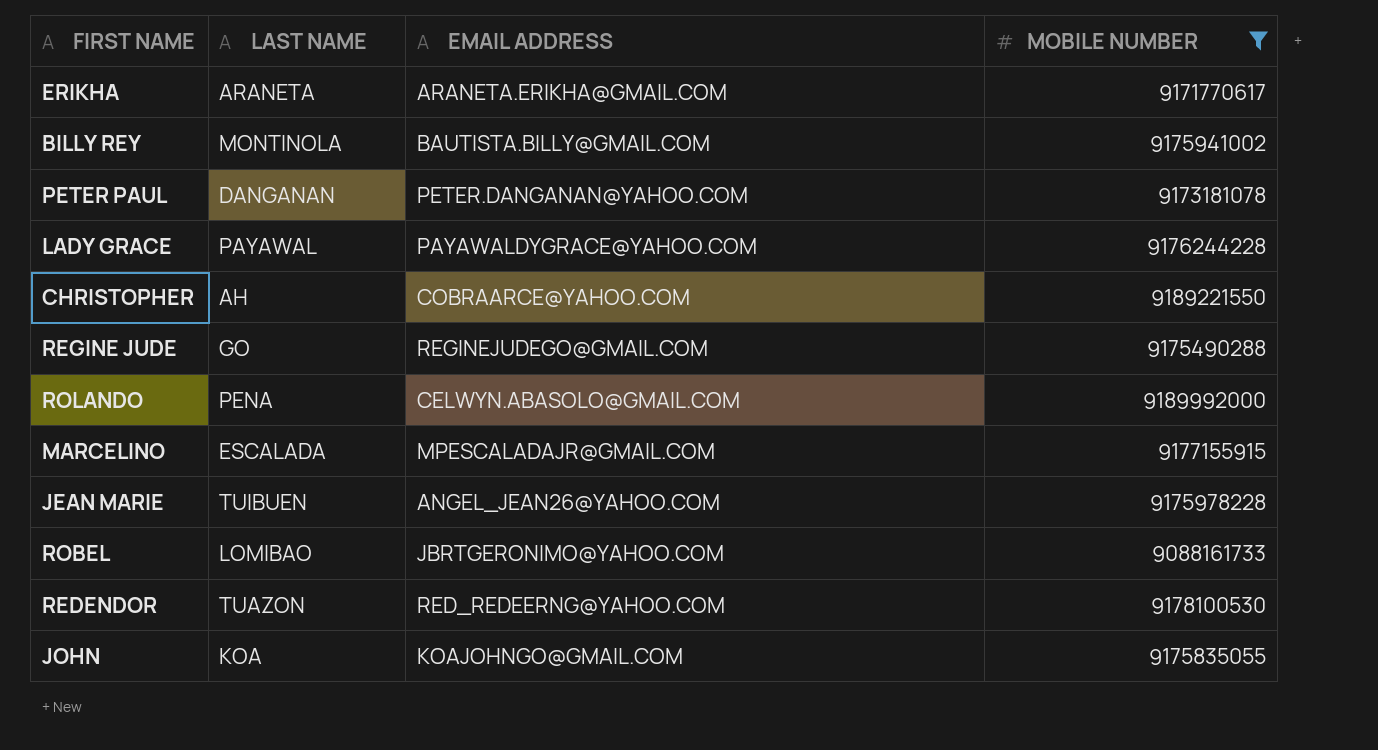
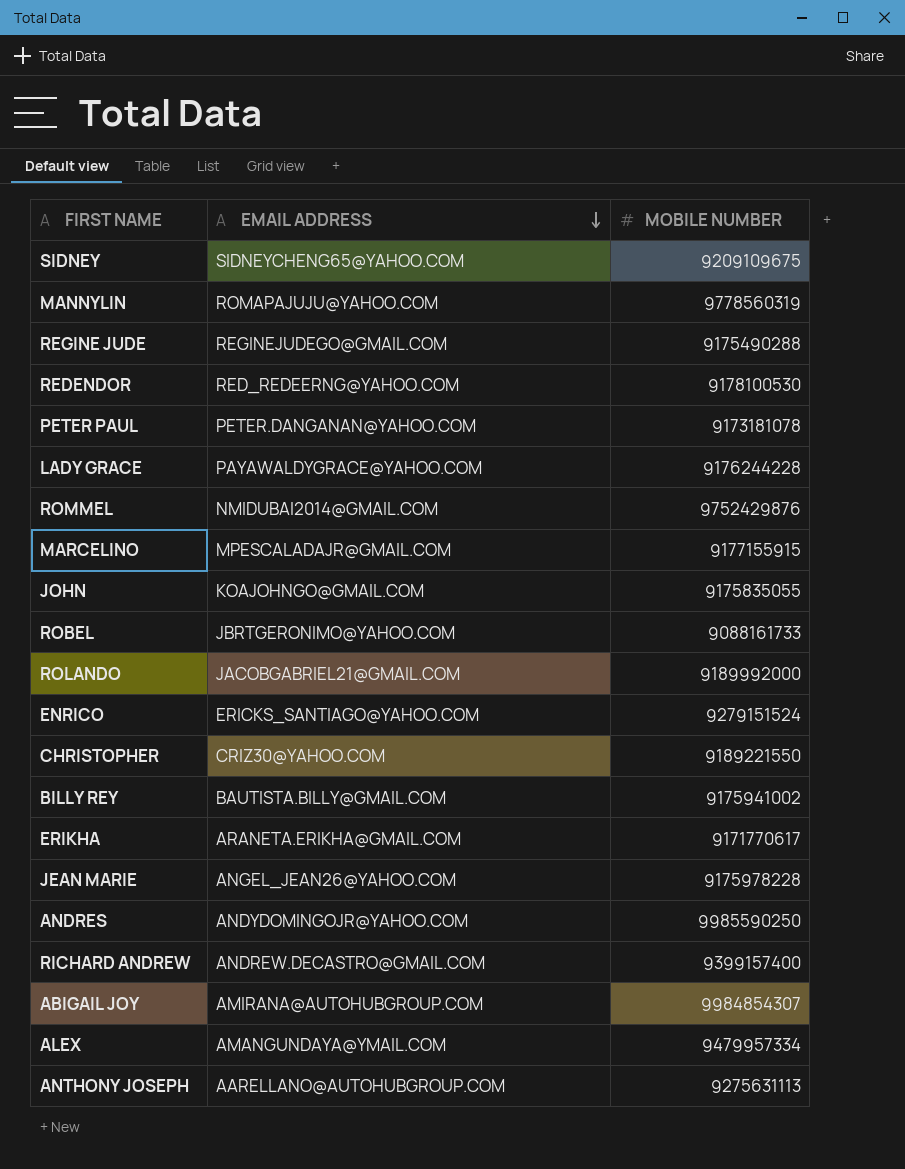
filter: MOBILE NUMBER <= 9189992000 -> none
row order: none -> EMAIL ADDRESS descending
column LAST NAME | position: 2 -> none
ROLANDO | EMAIL ADDRESS: CELWYN.ABASOLO@GMAIL.COM -> JACOBGABRIEL21@GMAIL.COM
CHRISTOPHER | EMAIL ADDRESS: COBRAARCE@YAHOO.COM -> CRIZ30@YAHOO.COM

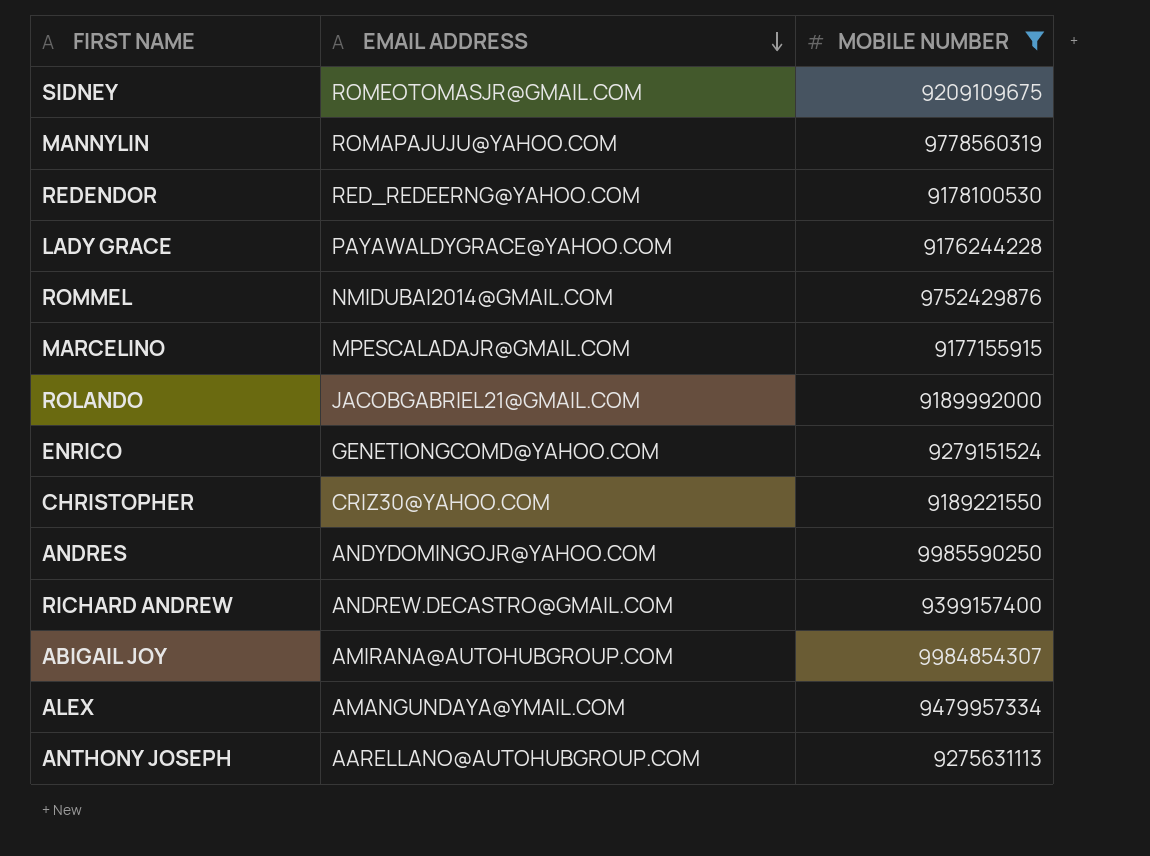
filter: none -> MOBILE NUMBER >= 9176244228
SIDNEY | EMAIL ADDRESS: SIDNEYCHENG65@YAHOO.COM -> ROMEOTOMASJR@GMAIL.COM
ENRICO | EMAIL ADDRESS: ERICKS_SANTIAGO@YAHOO.COM -> GENETIONGCOMD@YAHOO.COM

